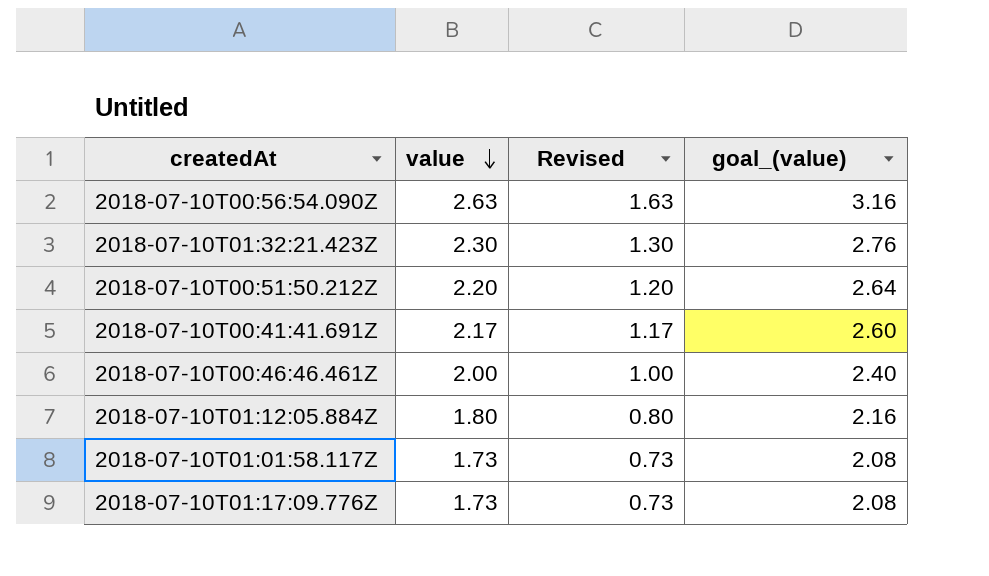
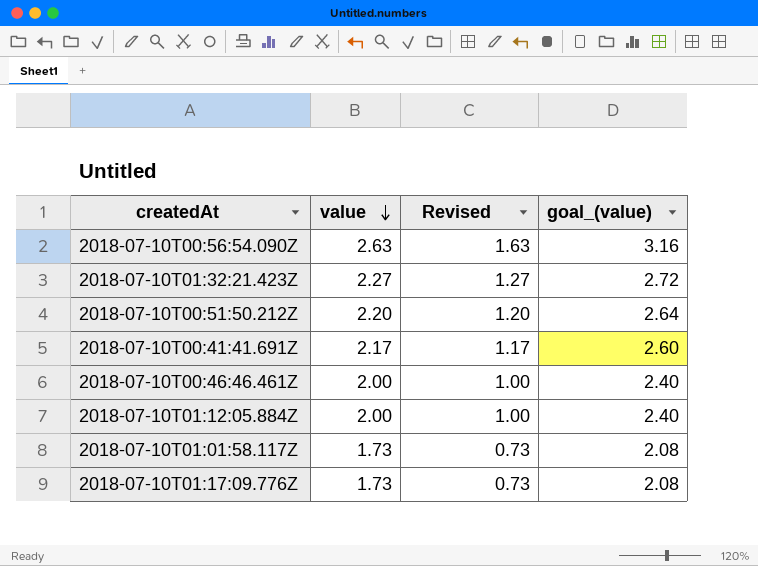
2018-07-10T01:32:21.423Z | value: 2.30 -> 2.27
2018-07-10T01:32:21.423Z | Revised: 1.30 -> 1.27
2018-07-10T01:32:21.423Z | goal_(value): 2.76 -> 2.72
2018-07-10T01:12:05.884Z | value: 1.80 -> 2.00
2018-07-10T01:12:05.884Z | Revised: 0.80 -> 1.00
2018-07-10T01:12:05.884Z | goal_(value): 2.16 -> 2.40

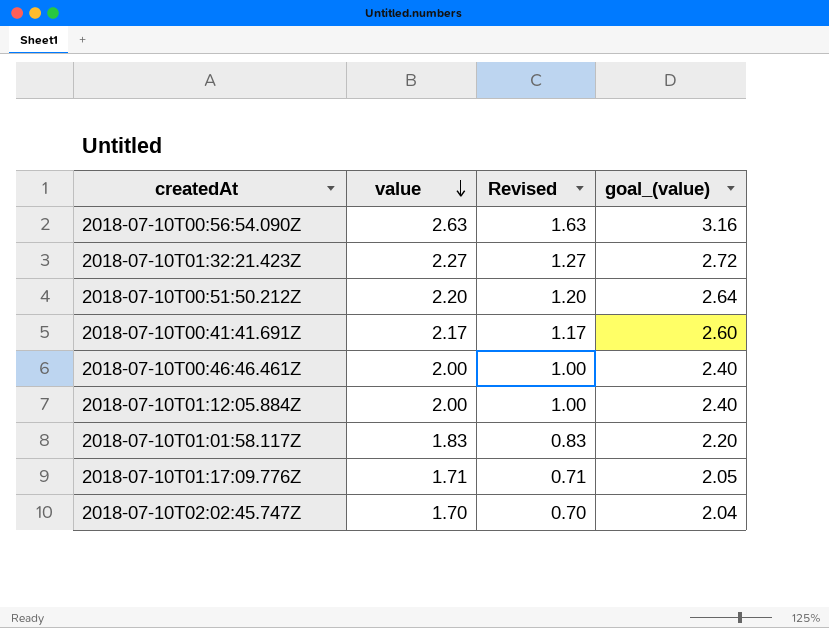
2018-07-10T01:01:58.117Z | value: 1.73 -> 1.83
2018-07-10T01:01:58.117Z | Revised: 0.73 -> 0.83
2018-07-10T01:01:58.117Z | goal_(value): 2.08 -> 2.20
2018-07-10T01:17:09.776Z | value: 1.73 -> 1.71
2018-07-10T01:17:09.776Z | Revised: 0.73 -> 0.71
2018-07-10T01:17:09.776Z | goal_(value): 2.08 -> 2.05
row 2018-07-10T02:02:45.747Z: none -> 1.70 | 0.70 | 2.04

